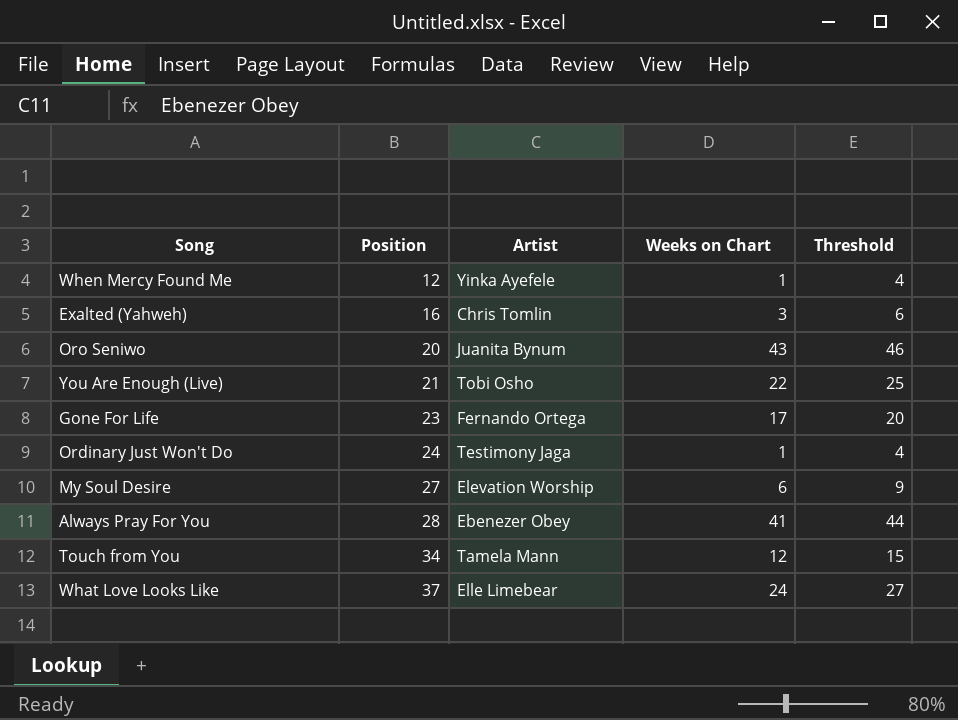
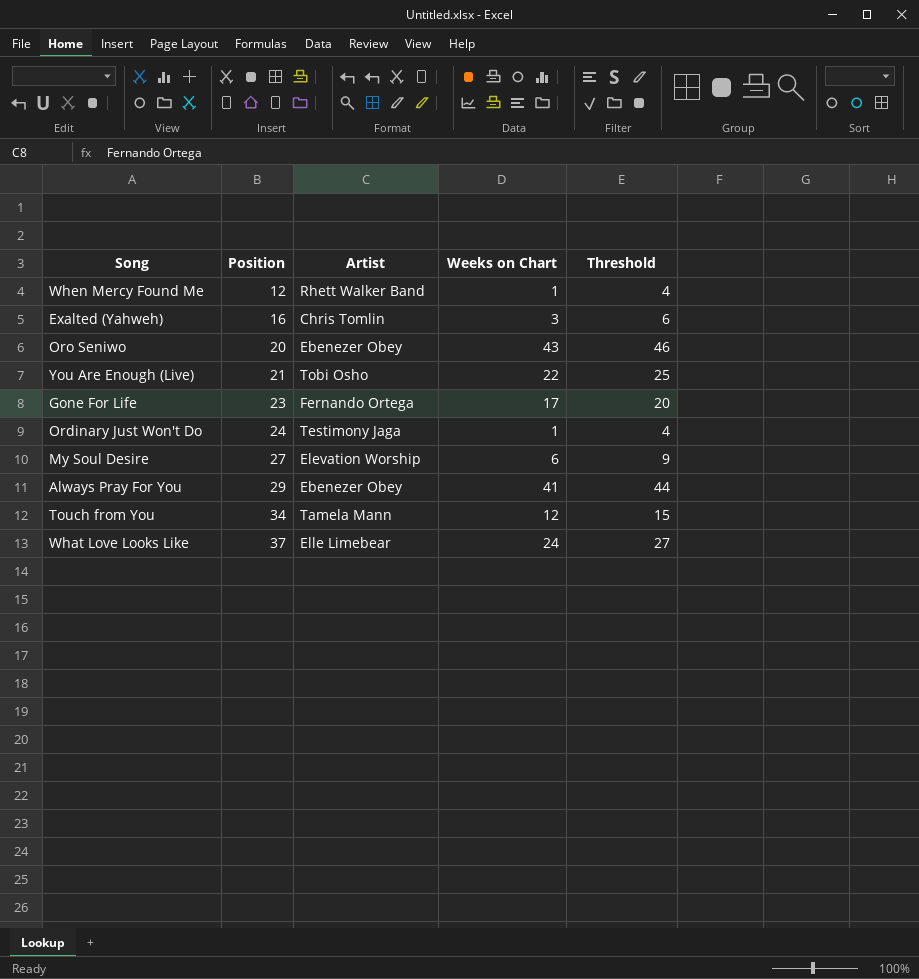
When Mercy Found Me | Artist: Yinka Ayefele -> Rhett Walker Band
Oro Seniwo | Artist: Juanita Bynum -> Ebenezer Obey
Always Pray For You | Position: 28 -> 29

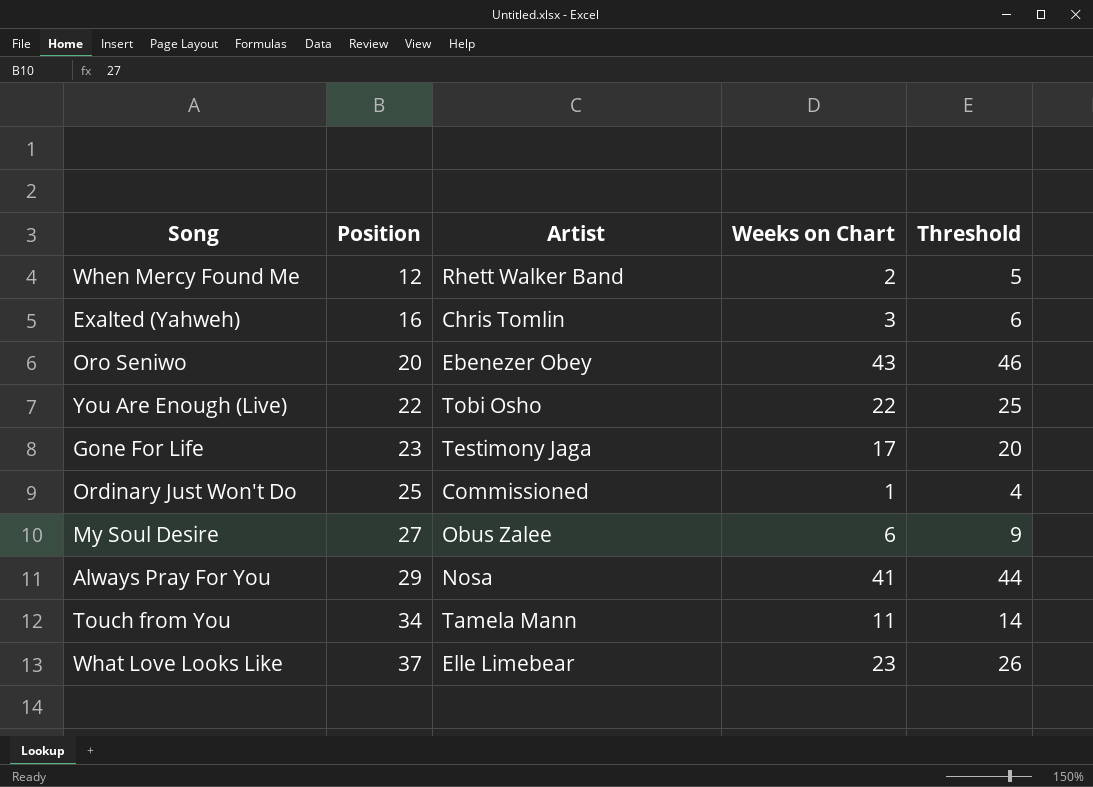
When Mercy Found Me | Weeks on Chart: 1 -> 2
When Mercy Found Me | Threshold: 4 -> 5
You Are Enough (Live) | Position: 21 -> 22
Gone For Life | Artist: Fernando Ortega -> Testimony Jaga
Ordinary Just Won't Do | Position: 24 -> 25
Ordinary Just Won't Do | Artist: Testimony Jaga -> Commissioned
My Soul Desire | Artist: Elevation Worship -> Obus Zalee
Always Pray For You | Artist: Ebenezer Obey -> Nosa
Touch from You | Weeks on Chart: 12 -> 11
Touch from You | Threshold: 15 -> 14
What Love Looks Like | Weeks on Chart: 24 -> 23
What Love Looks Like | Threshold: 27 -> 26

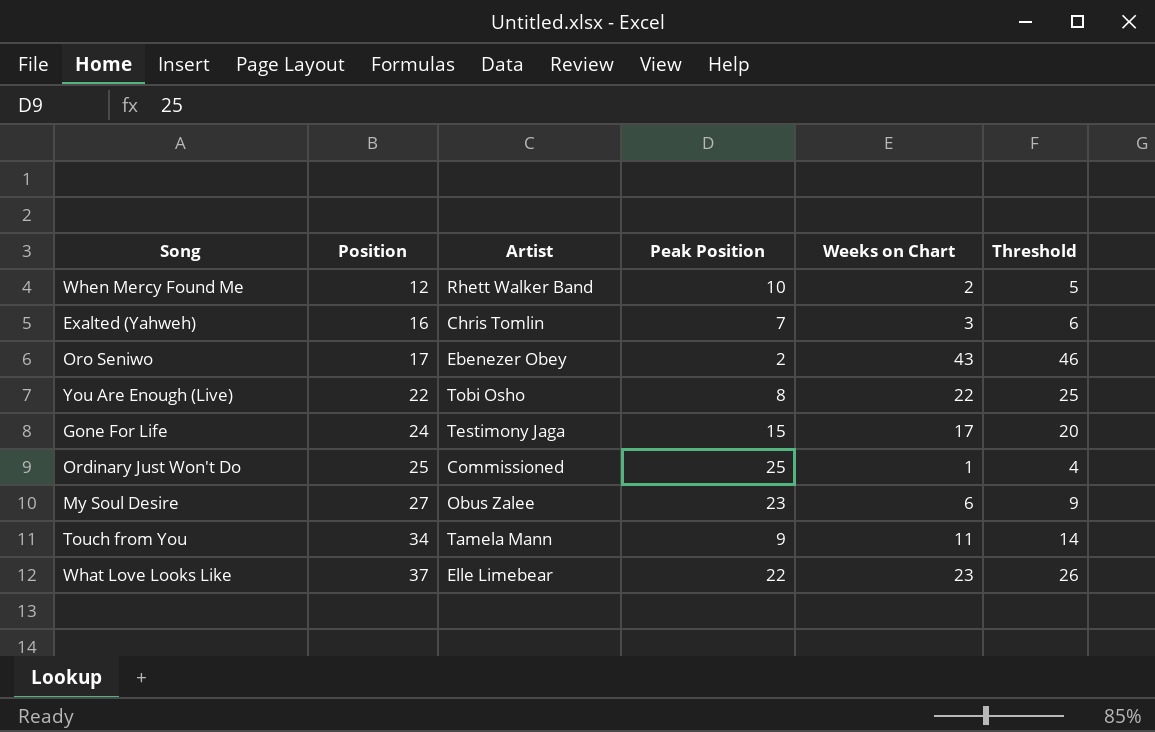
column Peak Position | position: none -> 4
row Always Pray For You: 29 | Nosa | 41 | 44 -> none
Oro Seniwo | Position: 20 -> 17
Gone For Life | Position: 23 -> 24

